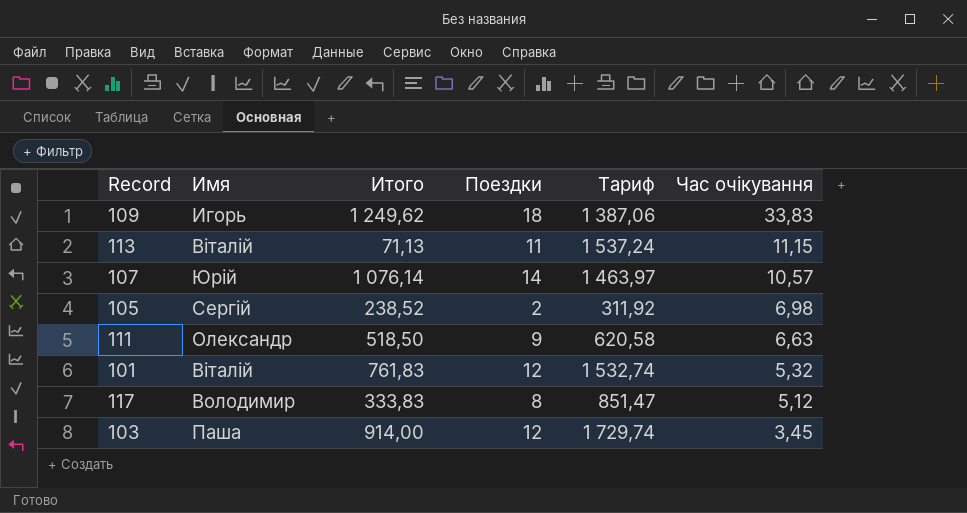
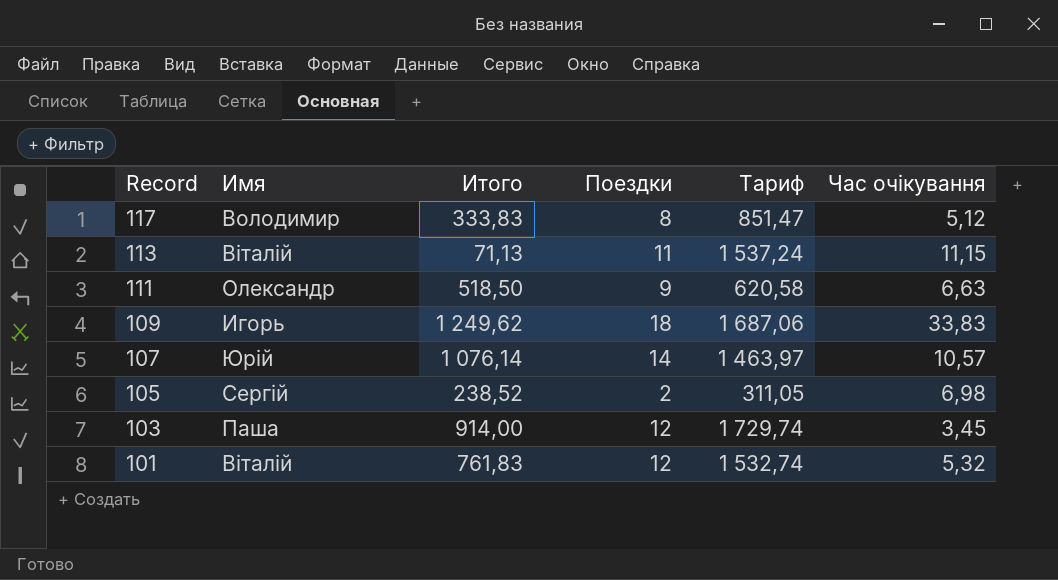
row order: Час очікування descending -> Record descending
109 | Тариф: 1 387,06 -> 1 687,06
105 | Тариф: 311,92 -> 311,05

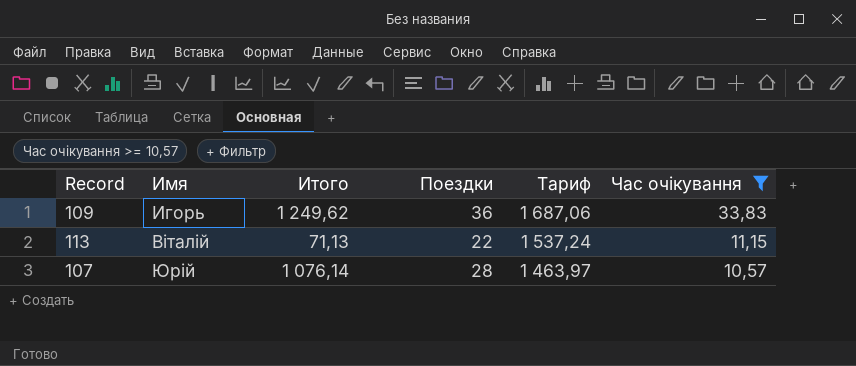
filter: none -> Час очікування >= 10,57
row order: Record descending -> Тариф descending
109 | Поездки: 18 -> 36
113 | Поездки: 11 -> 22
107 | Поездки: 14 -> 28

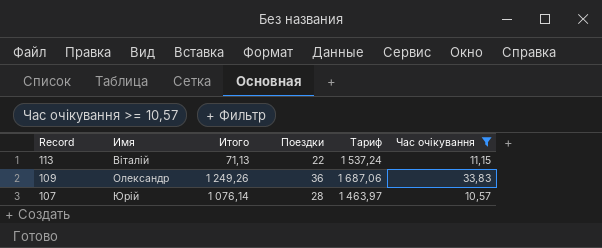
row order: Тариф descending -> Record descending
109 | Имя: Игорь -> Олександр
109 | Итого: 1 249,62 -> 1 249,26

